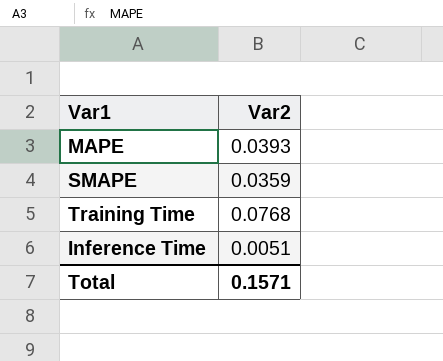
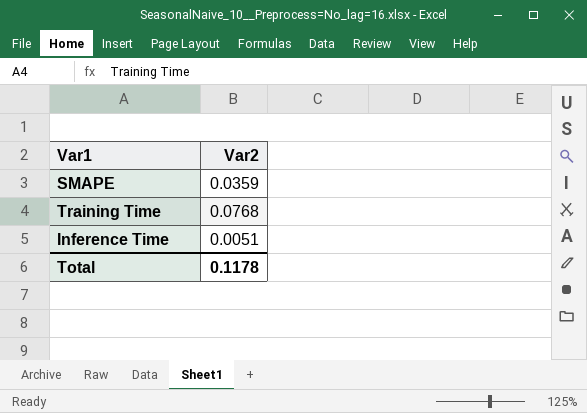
row MAPE: 0.0393 -> none
Total | Var2: 0.1571 -> 0.1178

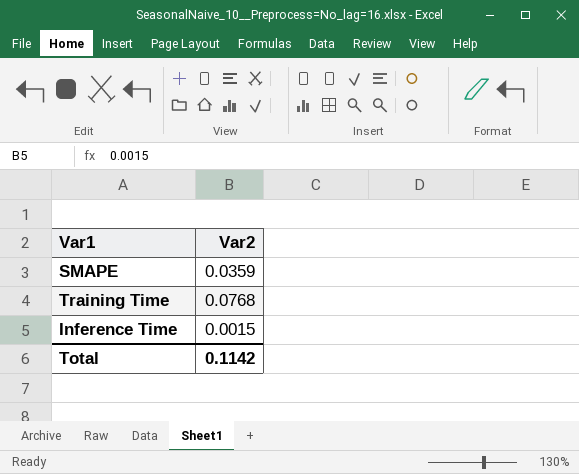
Inference Time | Var2: 0.0051 -> 0.0015
Total | Var2: 0.1178 -> 0.1142

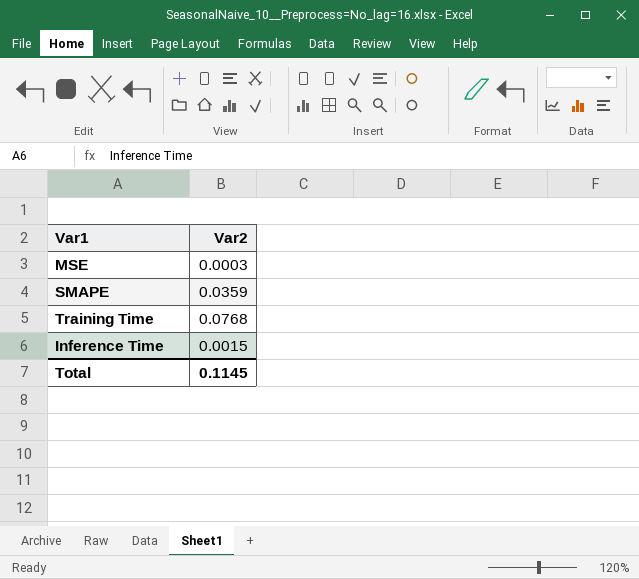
row MSE: none -> 0.0003
Total | Var2: 0.1142 -> 0.1145

